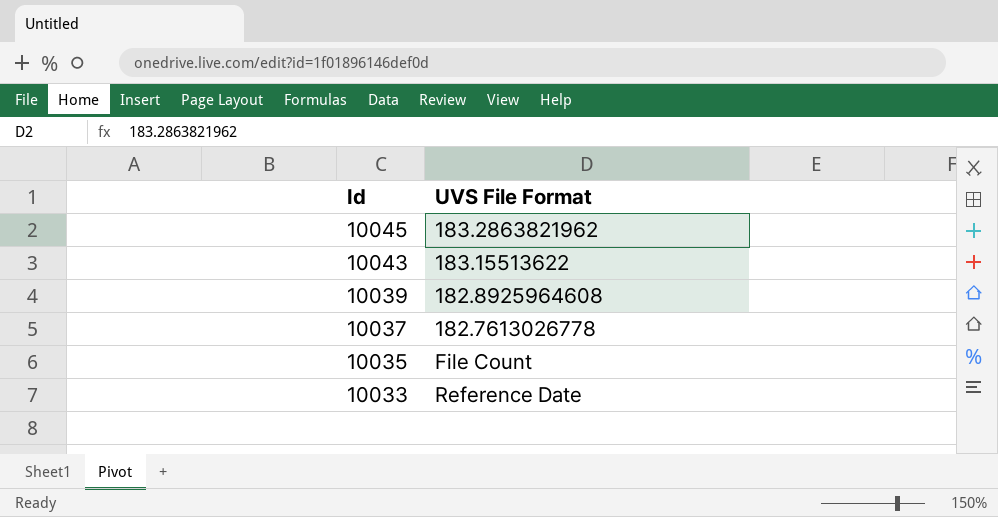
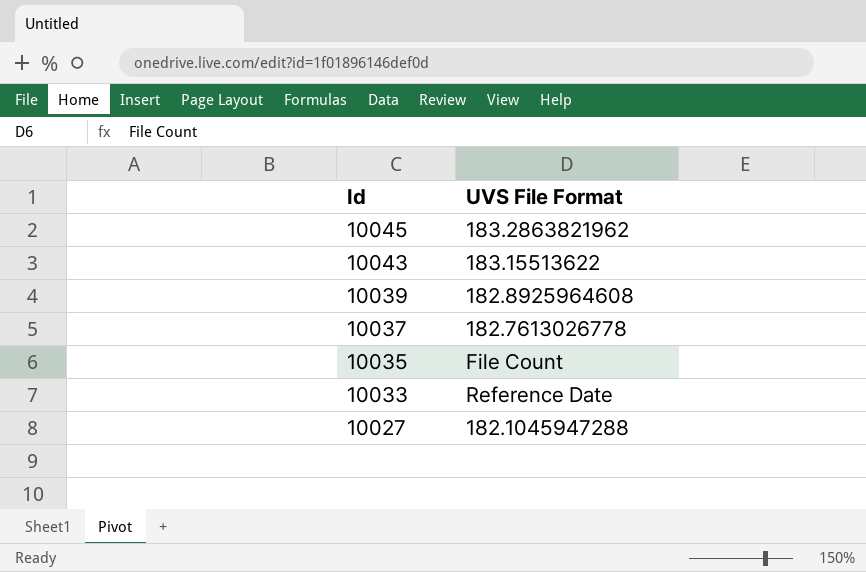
row 10027: none -> 182.1045947288

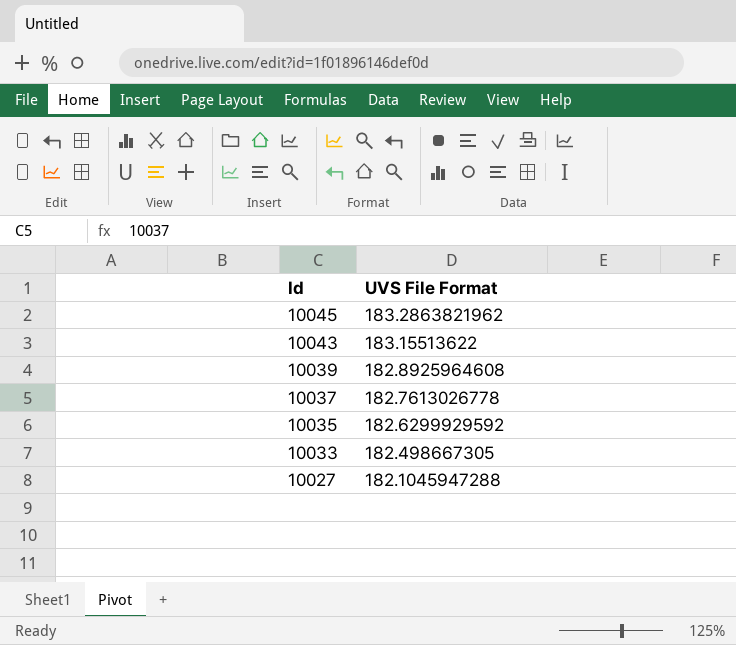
10035 | UVS File Format: File Count -> 182.6299929592
10033 | UVS File Format: Reference Date -> 182.498667305

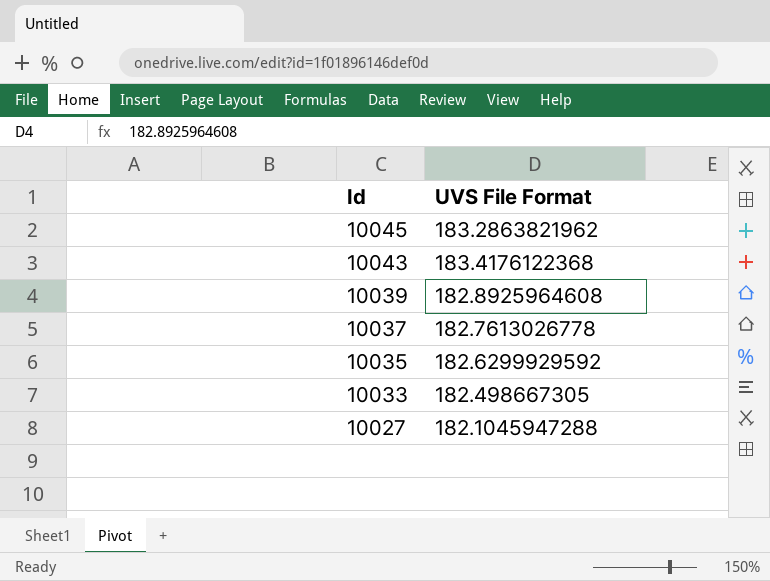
10043 | UVS File Format: 183.15513622 -> 183.4176122368

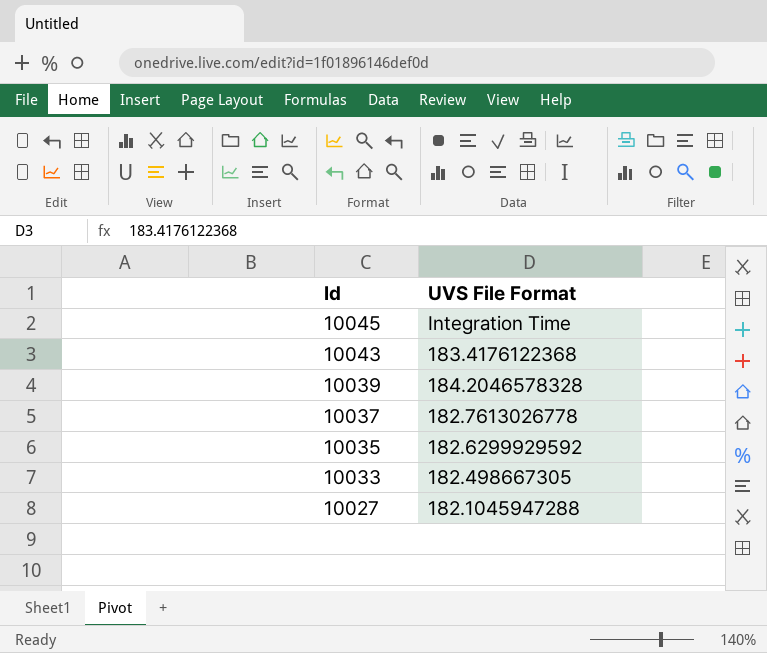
10045 | UVS File Format: 183.2863821962 -> Integration Time
10039 | UVS File Format: 182.8925964608 -> 184.2046578328

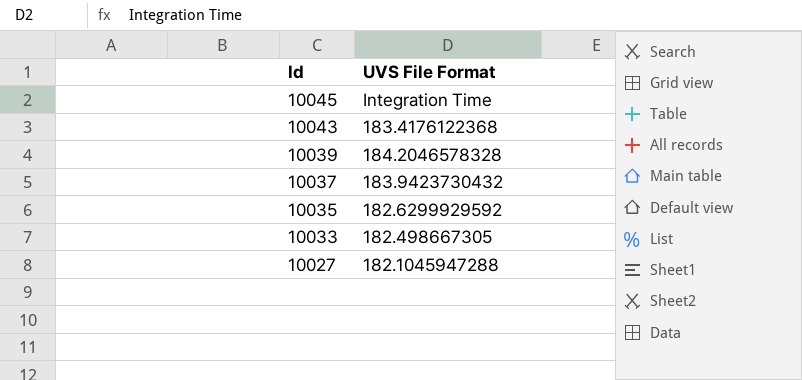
10037 | UVS File Format: 182.7613026778 -> 183.9423730432

